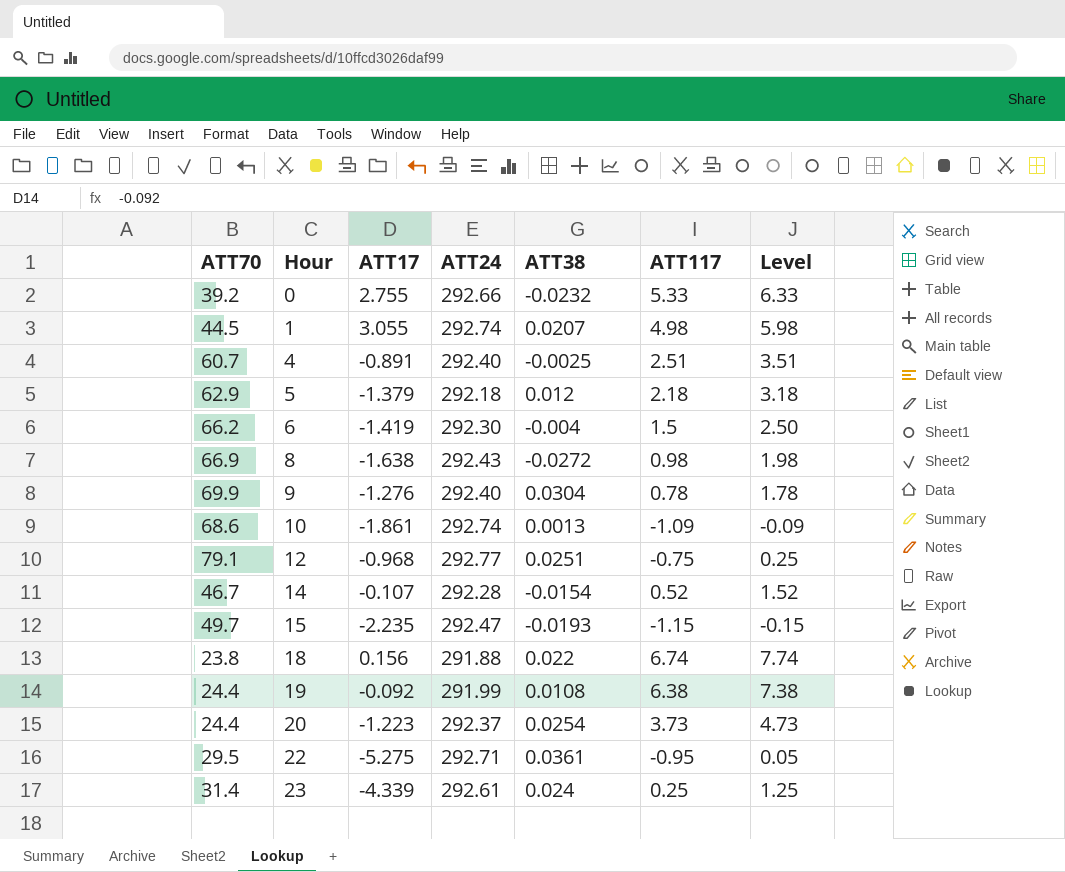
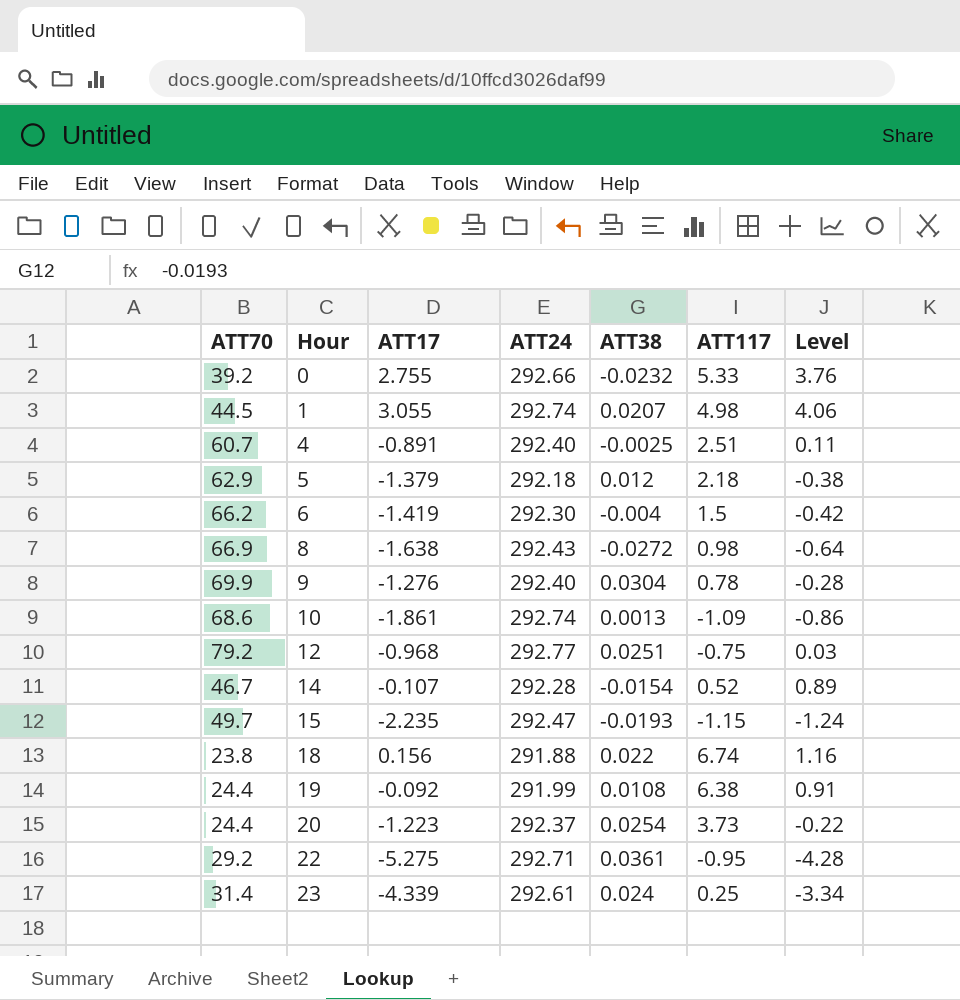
column Level | formula: [ATT117] + 1 -> [ATT17] + 1
12 | ATT70: 79.1 -> 79.2
22 | ATT70: 29.5 -> 29.2

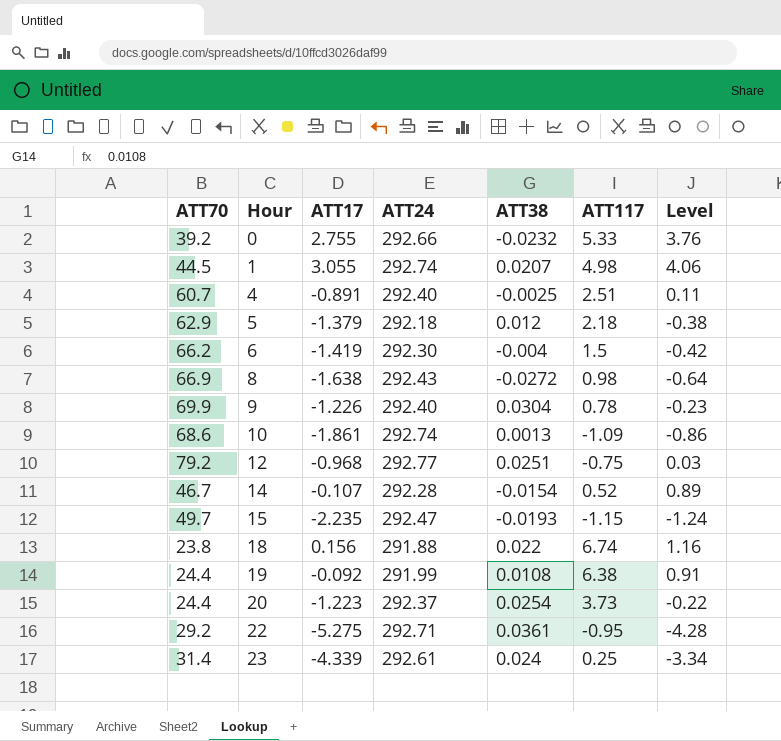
9 | ATT17: -1.276 -> -1.226
9 | Level: -0.28 -> -0.23

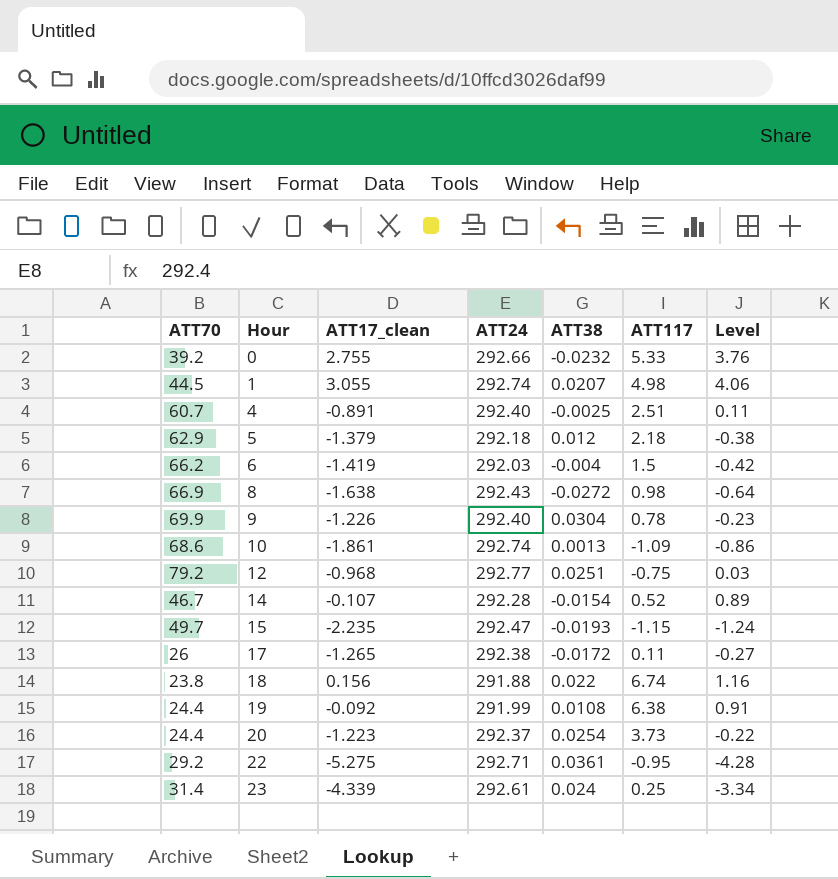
column name: ATT17 -> ATT17_clean
6 | ATT24: 292.30 -> 292.03
row 17: none -> 26 | -1.265 | 292.38 | -0.0172 | 0.11 | -0.27

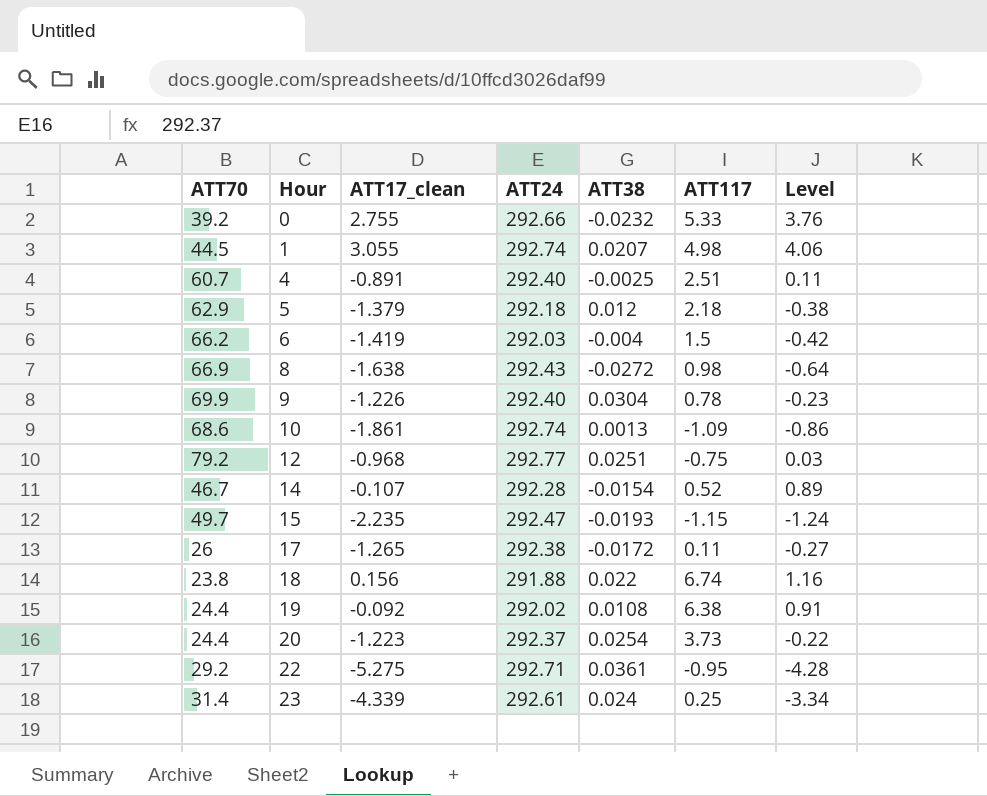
19 | ATT24: 291.99 -> 292.02

